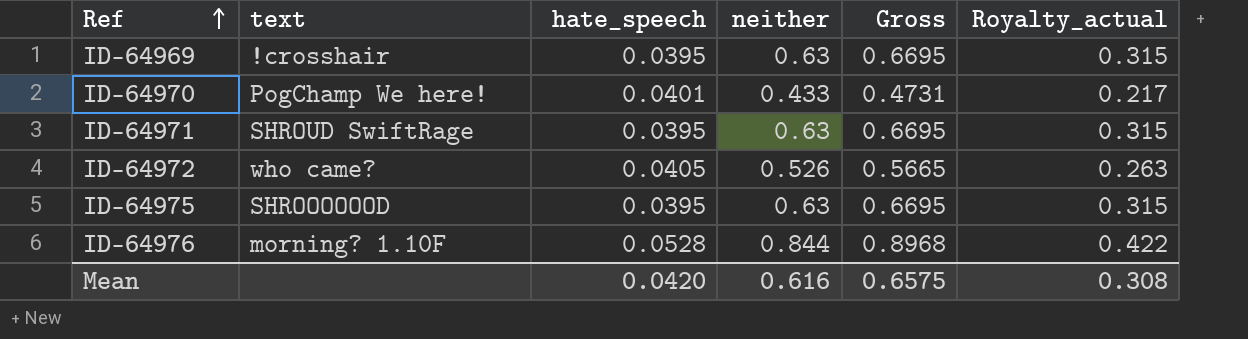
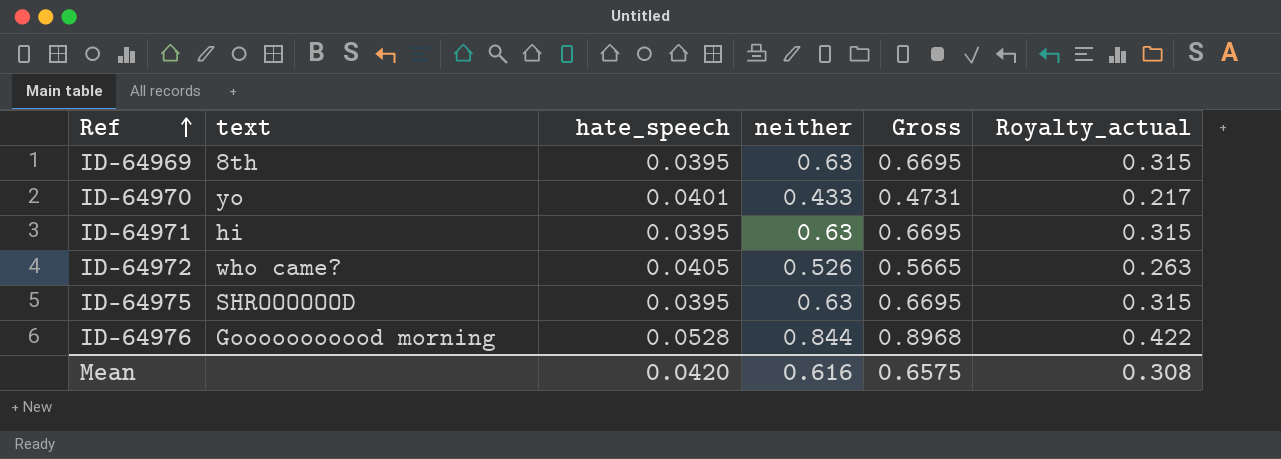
ID-64969 | text: !crosshair -> 8th
ID-64970 | text: PogChamp We here! -> yo
ID-64971 | text: SHROUD SwiftRage -> hi
ID-64976 | text: morning? 1.10F -> Gooooooooood morning

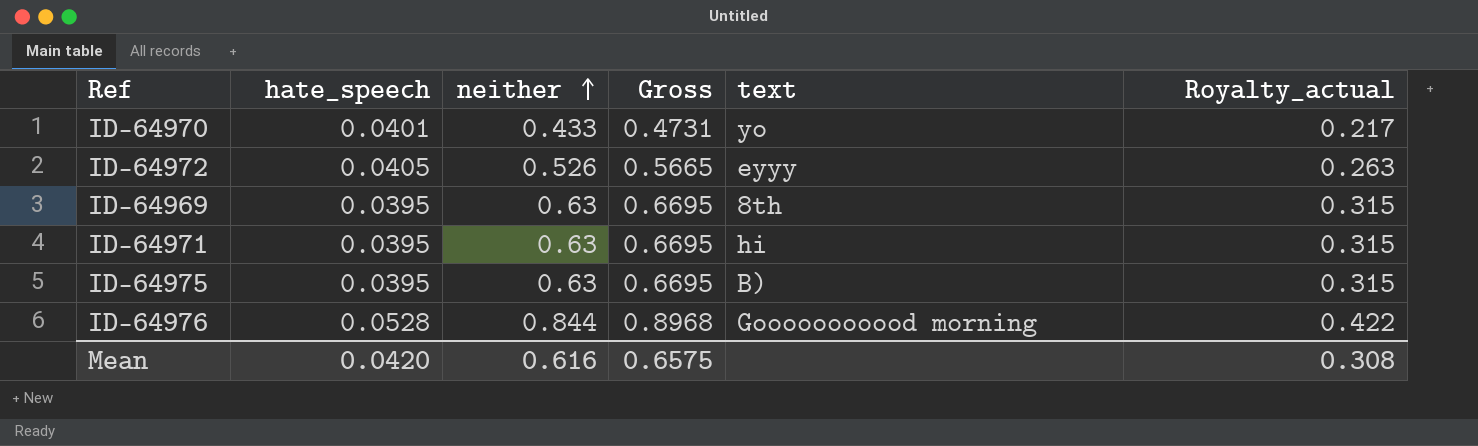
row order: Ref ascending -> neither ascending
column text | position: 2 -> 5
ID-64972 | text: who came? -> eyyy
ID-64975 | text: SHROOOOOOD -> B)

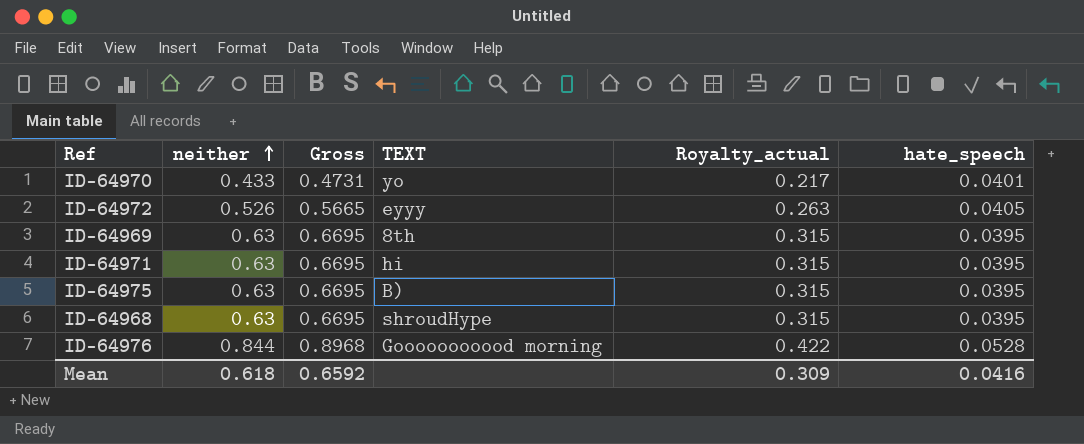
column name: text -> TEXT
column hate_speech | position: 2 -> 6
row ID-64968: none -> 0.63 | 0.6695 | shroudHype | 0.315 | 0.0395
Mean | neither: 0.616 -> 0.618
Mean | Gross: 0.6575 -> 0.6592
Mean | Royalty_actual: 0.308 -> 0.309
Mean | hate_speech: 0.0420 -> 0.0416

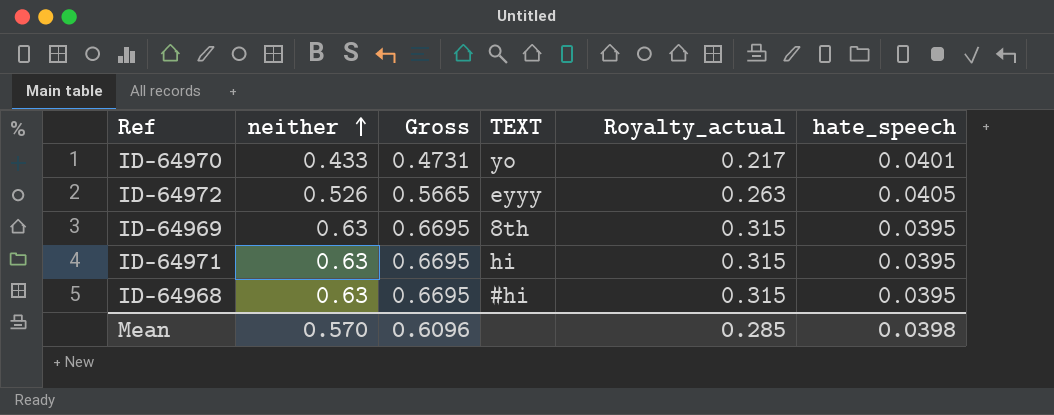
row ID-64975: 0.63 | 0.6695 | B) | 0.315 | 0.0395 -> none
row ID-64976: 0.844 | 0.8968 | Gooooooooood morning | 0.422 | 0.0528 -> none
ID-64968 | TEXT: shroudHype -> #hi
Mean | neither: 0.618 -> 0.570
Mean | Gross: 0.6592 -> 0.6096
Mean | Royalty_actual: 0.309 -> 0.285
Mean | hate_speech: 0.0416 -> 0.0398

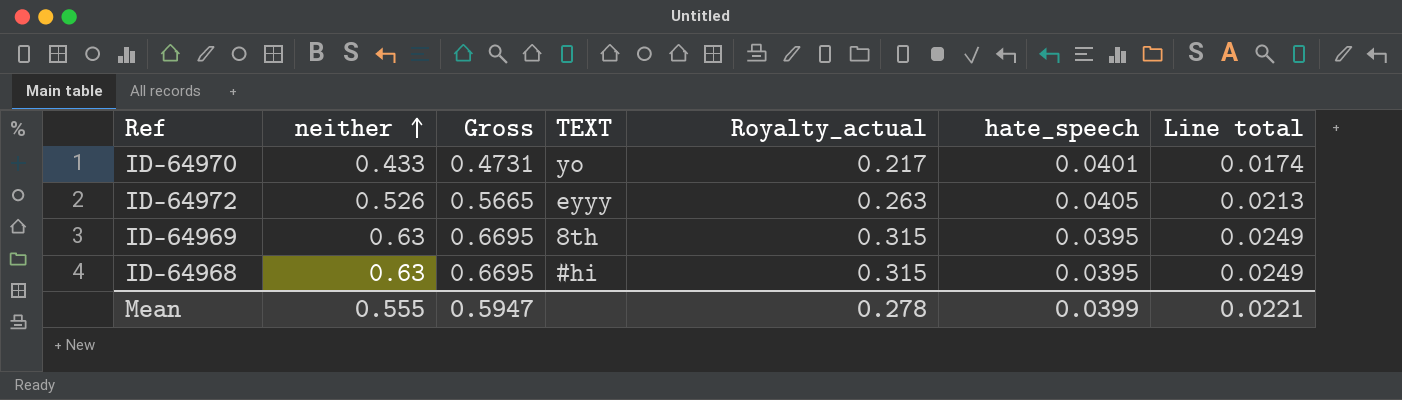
column Line total | formula: none -> [neither] * [hate_speech]
row ID-64971: 0.63 | 0.6695 | hi | 0.315 | 0.0395 -> none
Mean | neither: 0.570 -> 0.555
Mean | Gross: 0.6096 -> 0.5947
Mean | Royalty_actual: 0.285 -> 0.278
Mean | hate_speech: 0.0398 -> 0.0399

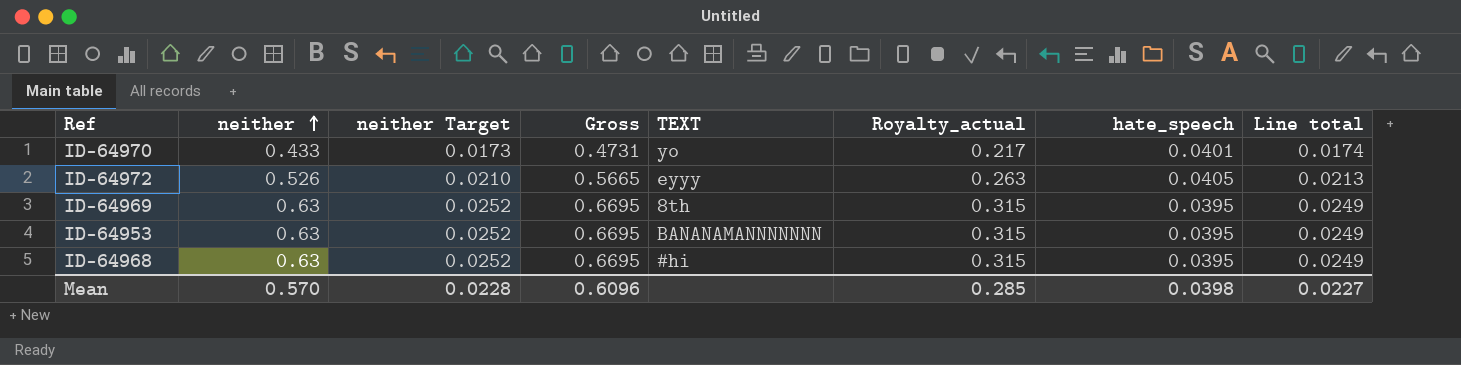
column neither Target | formula: none -> [neither] * 0.04
row ID-64953: none -> 0.63 | 0.0252 | 0.6695 | BANANAMANNNNNNN | 0.315 | 0.0395 | 0.0249
Mean | neither: 0.555 -> 0.570
Mean | Gross: 0.5947 -> 0.6096
Mean | Royalty_actual: 0.278 -> 0.285
Mean | hate_speech: 0.0399 -> 0.0398
Mean | Line total: 0.0221 -> 0.0227

